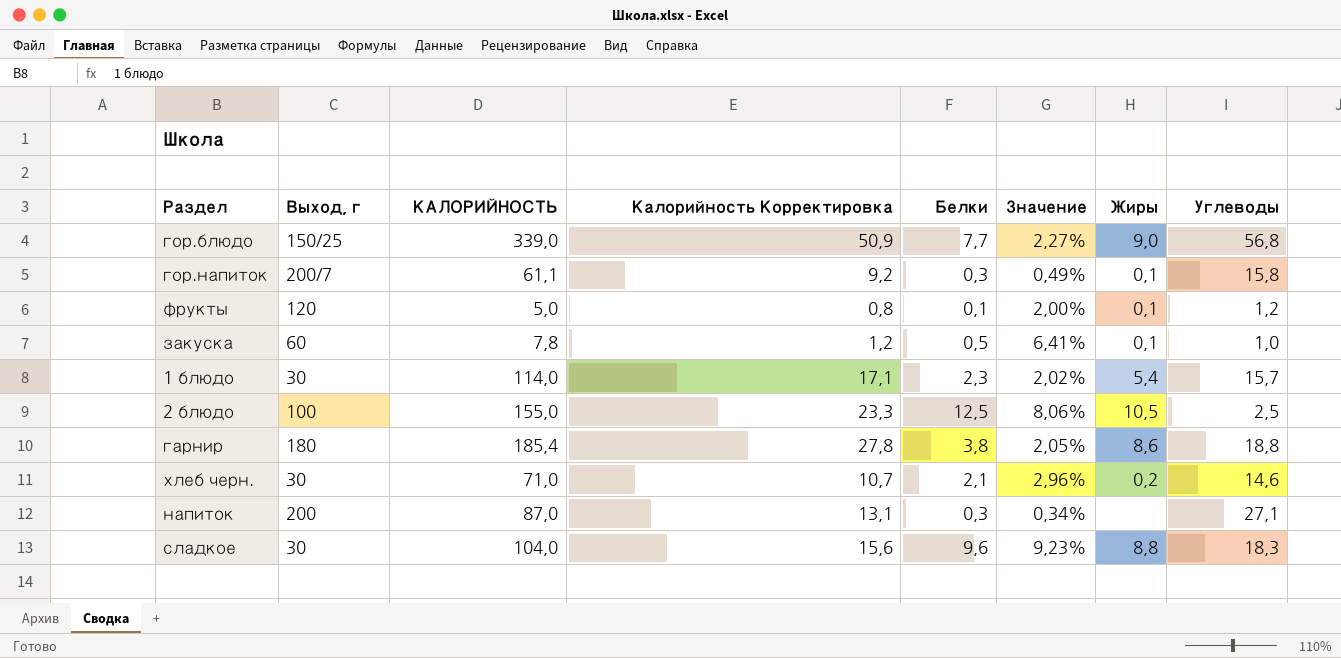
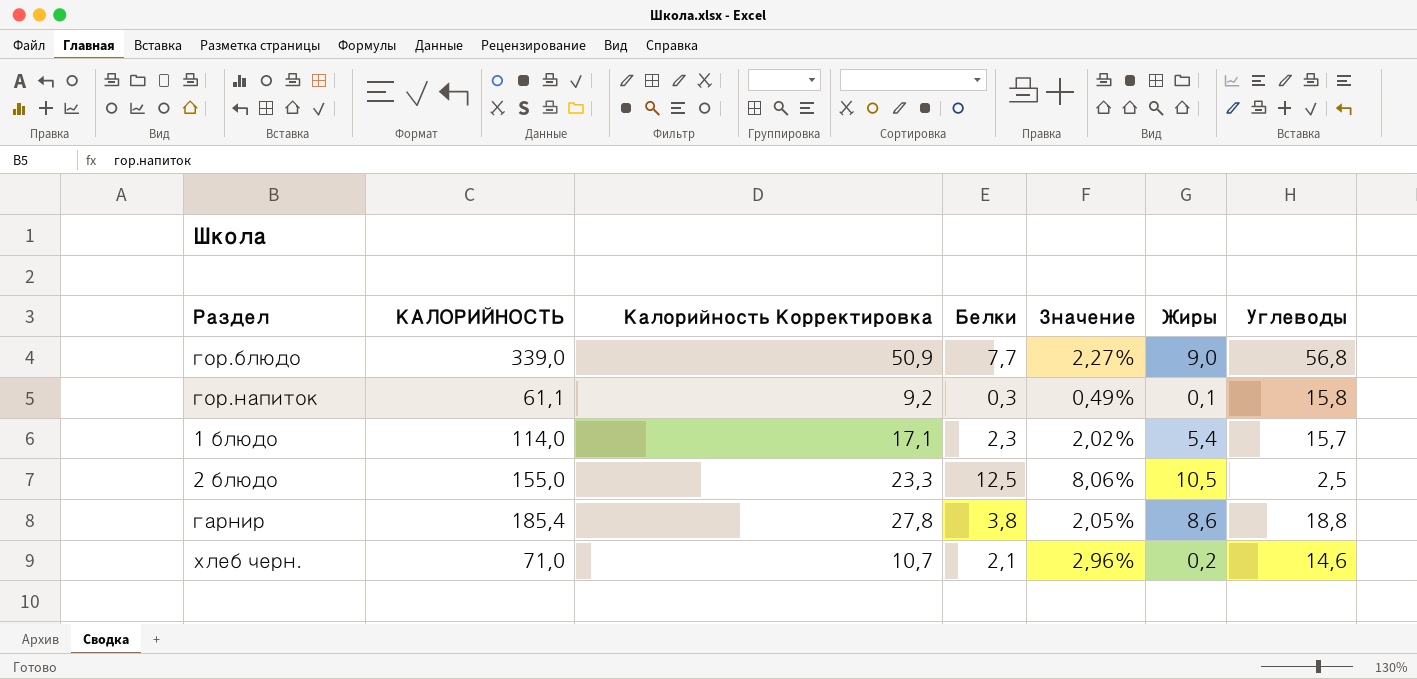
column Выход, г | position: 2 -> none
row фрукты: 120 | 5,0 | 0,8 | 0,1 | 2,00% | 0,1 | 1,2 -> none
row закуска: 60 | 7,8 | 1,2 | 0,5 | 6,41% | 0,1 | 1,0 -> none
row напиток: 200 | 87,0 | 13,1 | 0,3 | 0,34% | none | 27,1 -> none
row сладкое: 30 | 104,0 | 15,6 | 9,6 | 9,23% | 8,8 | 18,3 -> none

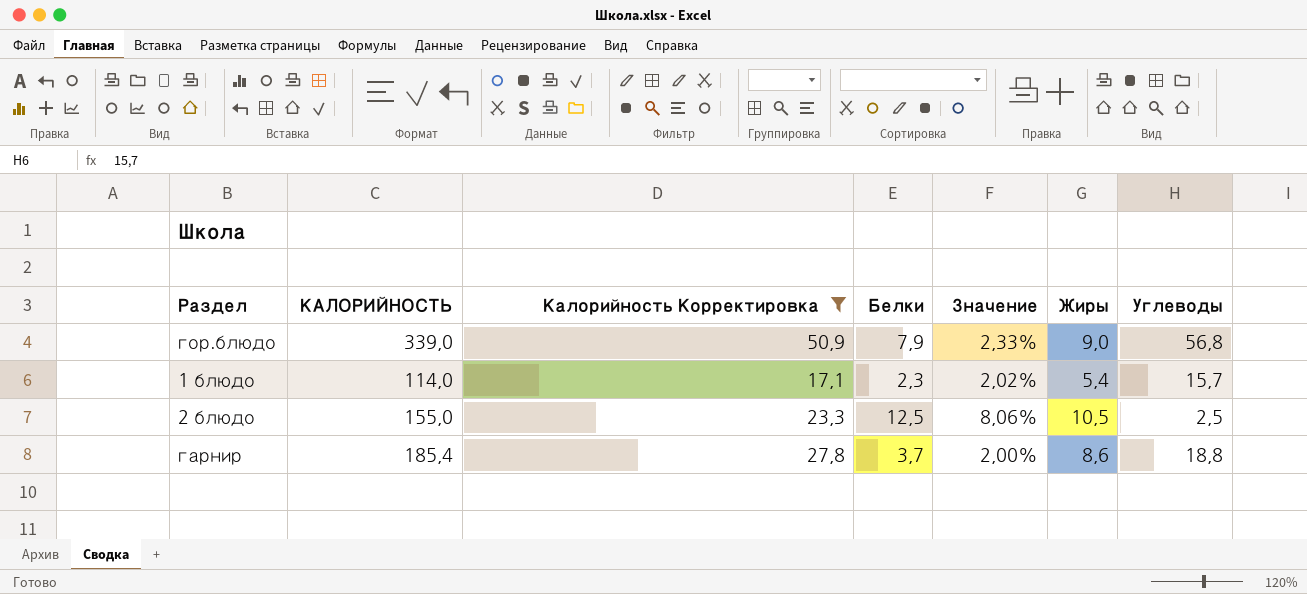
filter: none -> Калорийность Корректировка >= 17,1
гор.блюдо | Белки: 7,7 -> 7,9
гор.блюдо | Значение: 2,27% -> 2,33%
гарнир | Белки: 3,8 -> 3,7
гарнир | Значение: 2,05% -> 2,00%

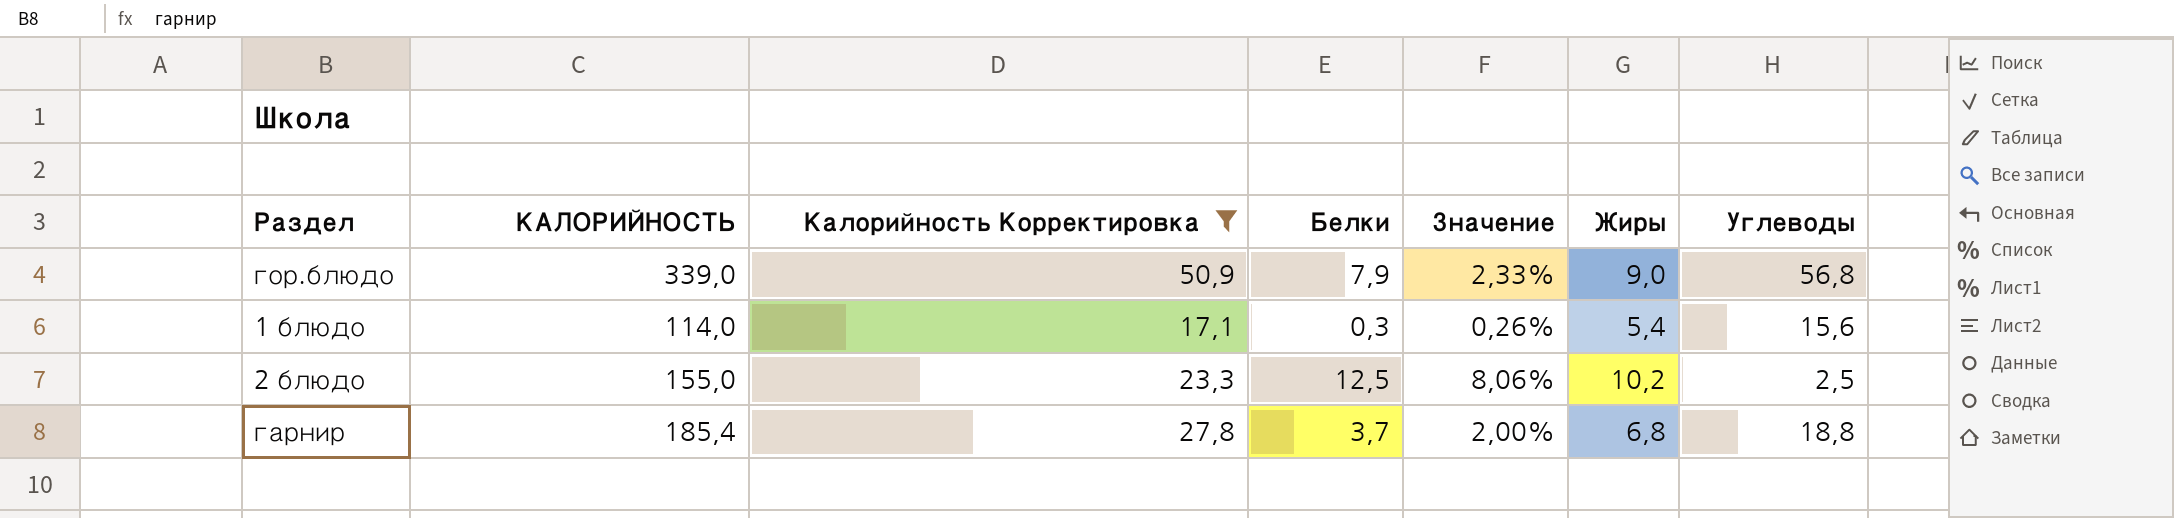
1 блюдо | Белки: 2,3 -> 0,3
1 блюдо | Значение: 2,02% -> 0,26%
1 блюдо | Углеводы: 15,7 -> 15,6
2 блюдо | Жиры: 10,5 -> 10,2
гарнир | Жиры: 8,6 -> 6,8

